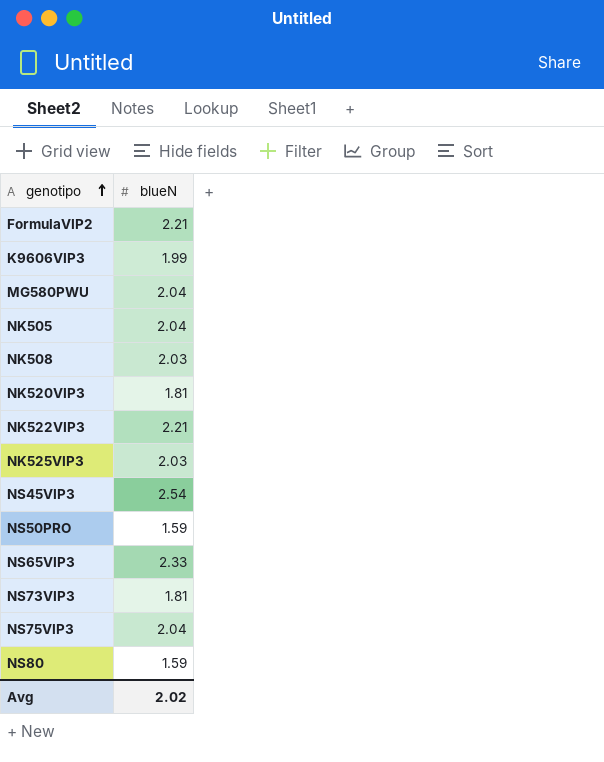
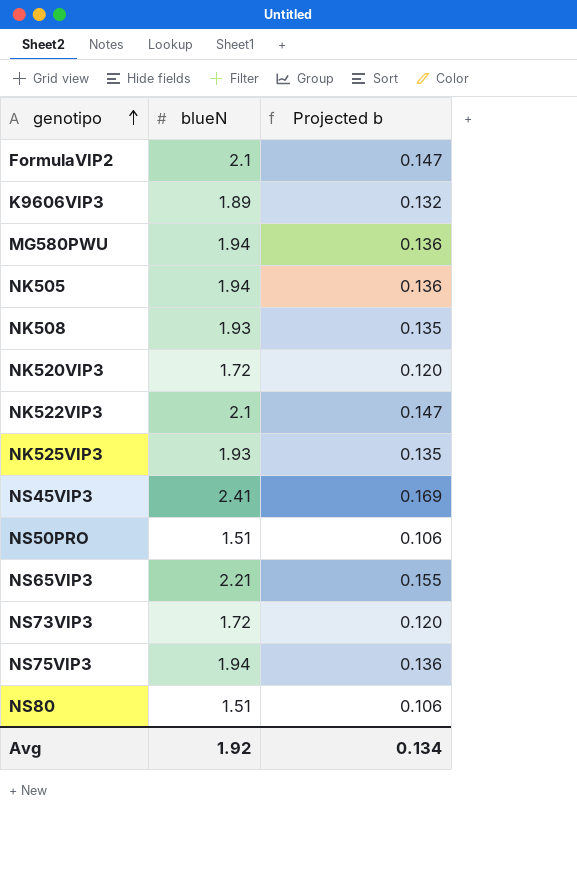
column Projected b | formula: none -> [blueN] * 0.07
FormulaVIP2 | blueN: 2.21 -> 2.1
K9606VIP3 | blueN: 1.99 -> 1.89
MG580PWU | blueN: 2.04 -> 1.94
NK505 | blueN: 2.04 -> 1.94
NK508 | blueN: 2.03 -> 1.93
NK520VIP3 | blueN: 1.81 -> 1.72
NK522VIP3 | blueN: 2.21 -> 2.1
NK525VIP3 | blueN: 2.03 -> 1.93
NS45VIP3 | blueN: 2.54 -> 2.41
NS50PRO | blueN: 1.59 -> 1.51
NS65VIP3 | blueN: 2.33 -> 2.21
NS73VIP3 | blueN: 1.81 -> 1.72
NS75VIP3 | blueN: 2.04 -> 1.94
NS80 | blueN: 1.59 -> 1.51
Avg | blueN: 2.02 -> 1.92

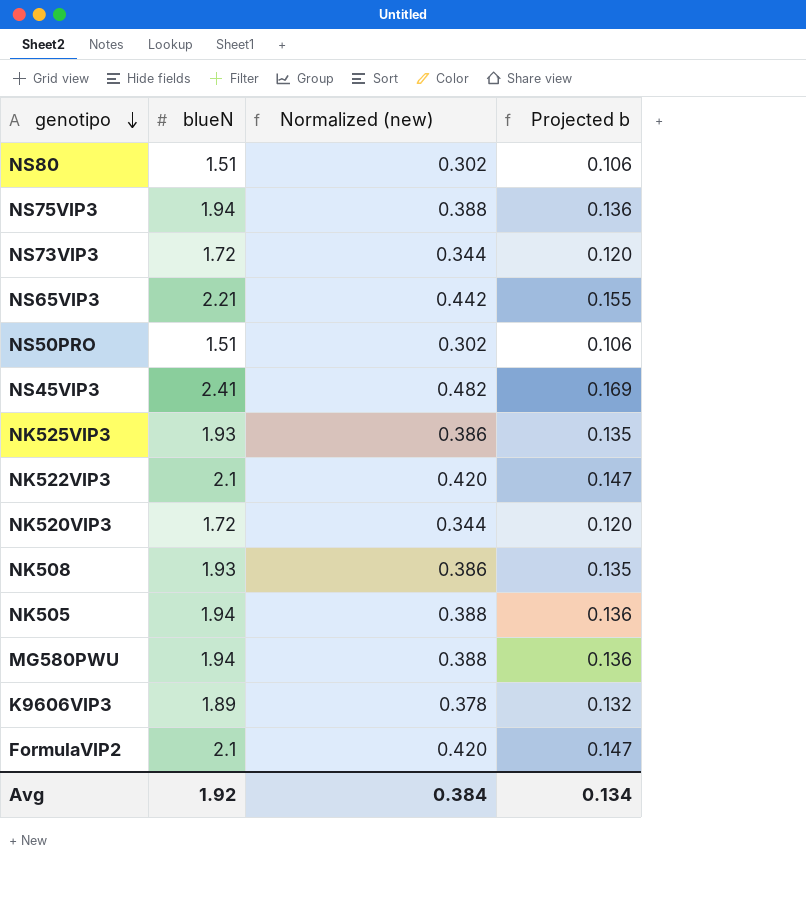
row order: genotipo ascending -> genotipo descending
column Normalized (new) | formula: none -> [blueN] * 0.2

